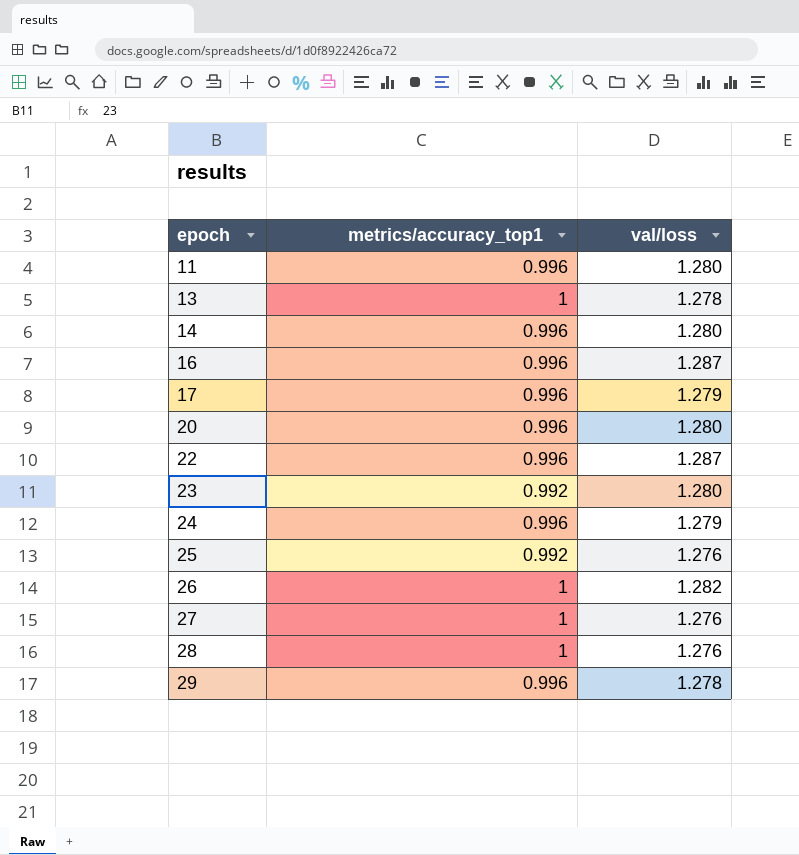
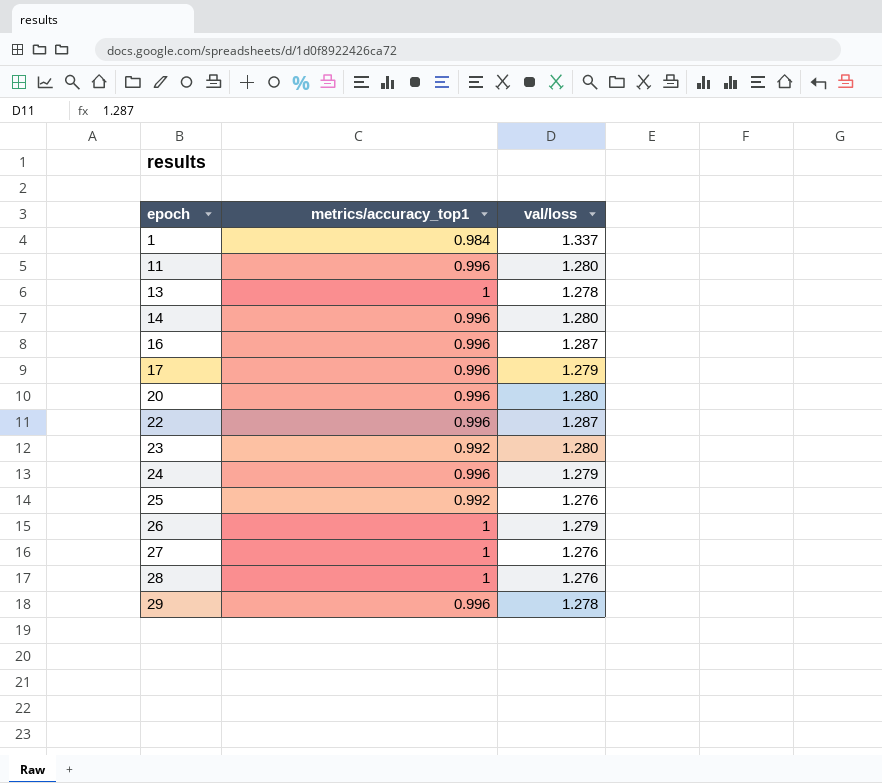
row 1: none -> 0.984 | 1.337
26 | val/loss: 1.282 -> 1.279

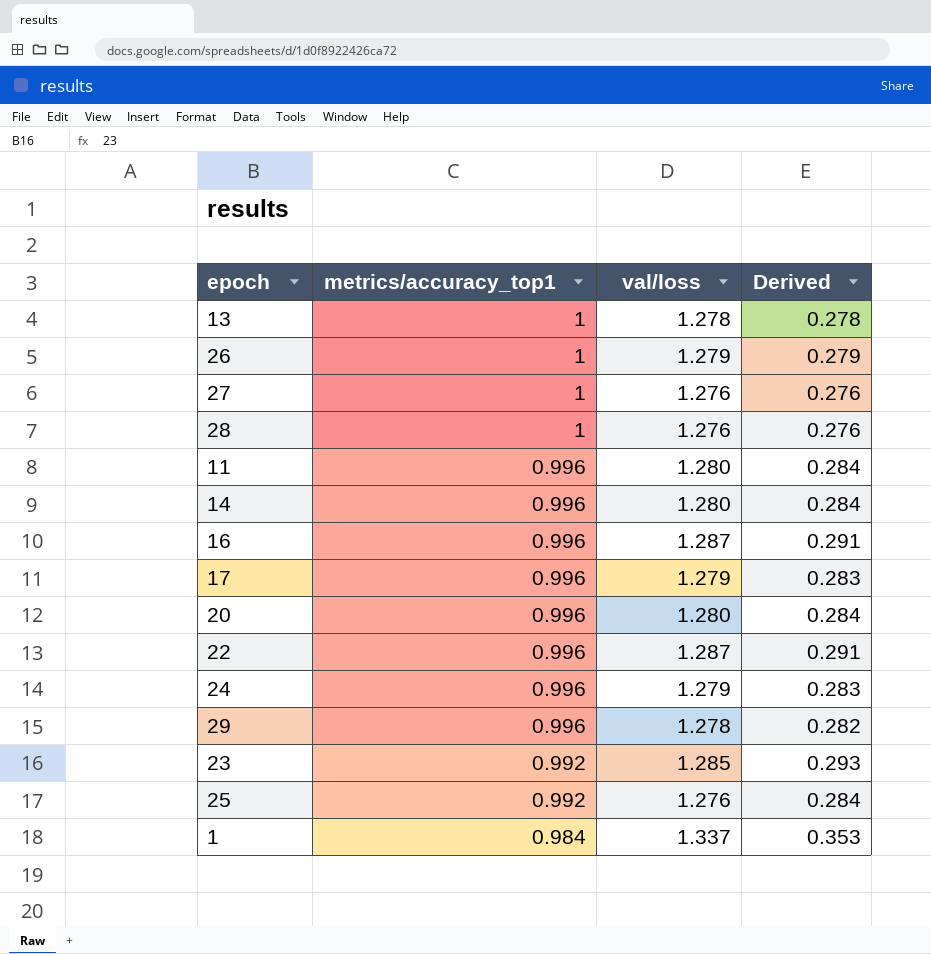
row order: epoch ascending -> metrics/accuracy_top1 descending
column Derived | formula: none -> [val/loss] - [metrics/accuracy_top1]
23 | val/loss: 1.280 -> 1.285

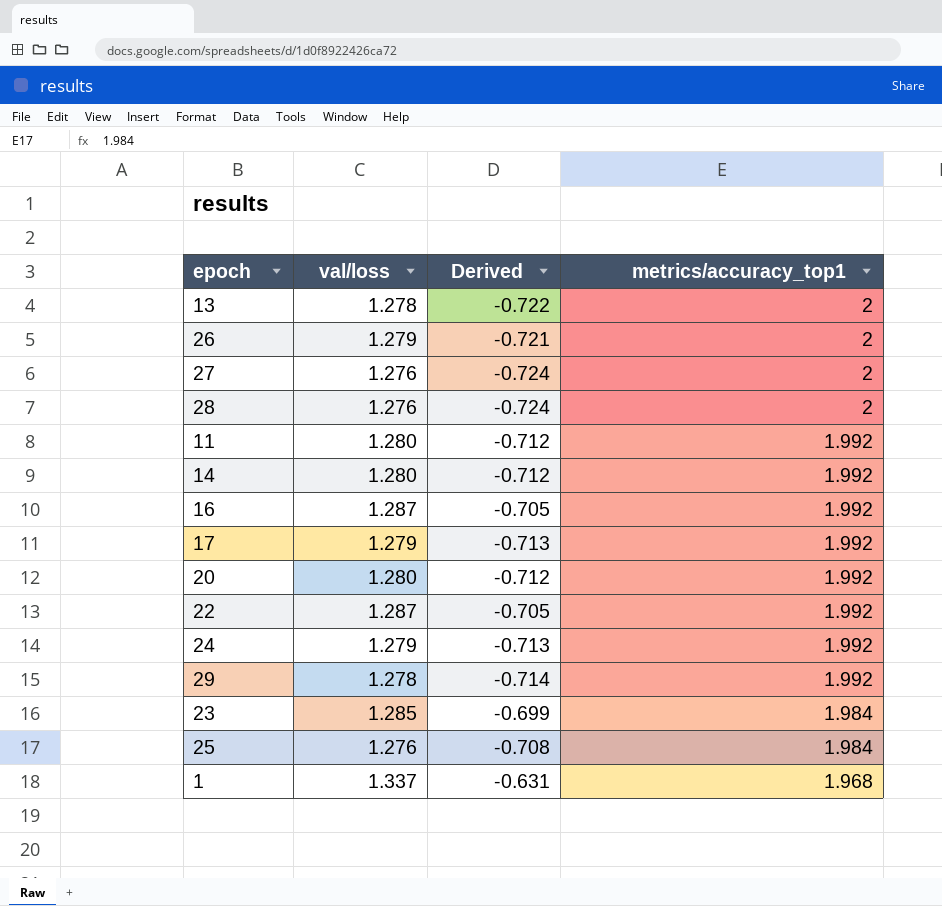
column metrics/accuracy_top1 | position: 2 -> 4
13 | Derived: 0.278 -> -0.722
13 | metrics/accuracy_top1: 1 -> 2
26 | Derived: 0.279 -> -0.721
26 | metrics/accuracy_top1: 1 -> 2
27 | Derived: 0.276 -> -0.724
27 | metrics/accuracy_top1: 1 -> 2
28 | Derived: 0.276 -> -0.724
28 | metrics/accuracy_top1: 1 -> 2
11 | Derived: 0.284 -> -0.712
11 | metrics/accuracy_top1: 0.996 -> 1.992
14 | Derived: 0.284 -> -0.712
14 | metrics/accuracy_top1: 0.996 -> 1.992
16 | Derived: 0.291 -> -0.705
16 | metrics/accuracy_top1: 0.996 -> 1.992
17 | Derived: 0.283 -> -0.713
17 | metrics/accuracy_top1: 0.996 -> 1.992
20 | Derived: 0.284 -> -0.712
20 | metrics/accuracy_top1: 0.996 -> 1.992
22 | Derived: 0.291 -> -0.705
22 | metrics/accuracy_top1: 0.996 -> 1.992
24 | Derived: 0.283 -> -0.713
24 | metrics/accuracy_top1: 0.996 -> 1.992
29 | Derived: 0.282 -> -0.714
29 | metrics/accuracy_top1: 0.996 -> 1.992
23 | Derived: 0.293 -> -0.699
23 | metrics/accuracy_top1: 0.992 -> 1.984
25 | Derived: 0.284 -> -0.708
25 | metrics/accuracy_top1: 0.992 -> 1.984
1 | Derived: 0.353 -> -0.631
1 | metrics/accuracy_top1: 0.984 -> 1.968

